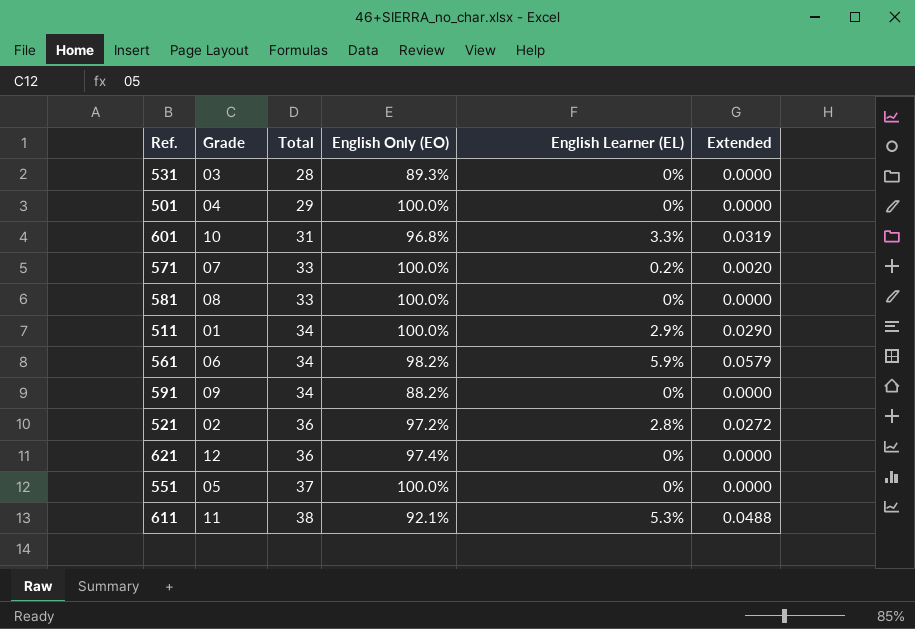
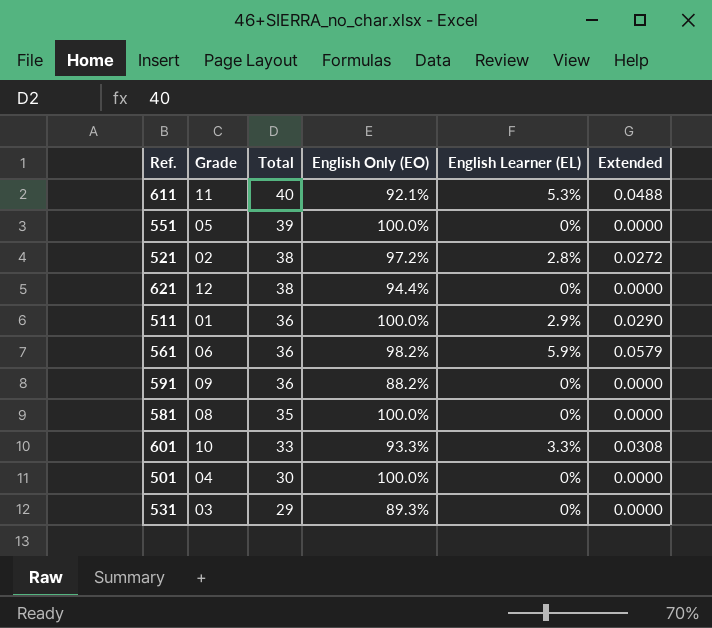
row order: Total ascending -> Total descending
row 571: 07 | 33 | 100.0% | 0.2% | 0.0020 -> none
611 | Total: 38 -> 40
551 | Total: 37 -> 39
521 | Total: 36 -> 38
621 | Total: 36 -> 38
621 | English Only (EO): 97.4% -> 94.4%
511 | Total: 34 -> 36
561 | Total: 34 -> 36
591 | Total: 34 -> 36
581 | Total: 33 -> 35
601 | Total: 31 -> 33
601 | English Only (EO): 96.8% -> 93.3%
601 | Extended: 0.0319 -> 0.0308
501 | Total: 29 -> 30
531 | Total: 28 -> 29

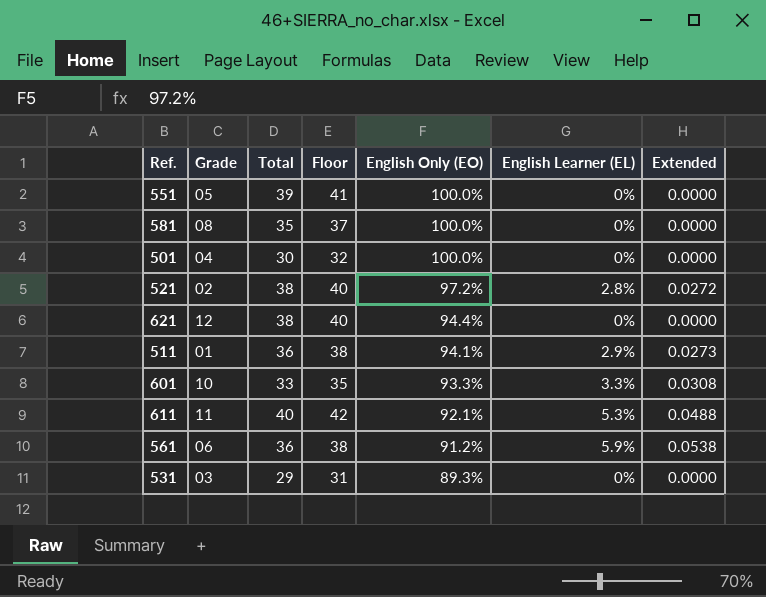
row order: Total descending -> English Only (EO) descending
column Floor | formula: none -> [Total] + 2
row 591: 09 | 36 | 88.2% | 0% | 0.0000 -> none
511 | English Only (EO): 100.0% -> 94.1%
511 | Extended: 0.0290 -> 0.0273
561 | English Only (EO): 98.2% -> 91.2%
561 | Extended: 0.0579 -> 0.0538

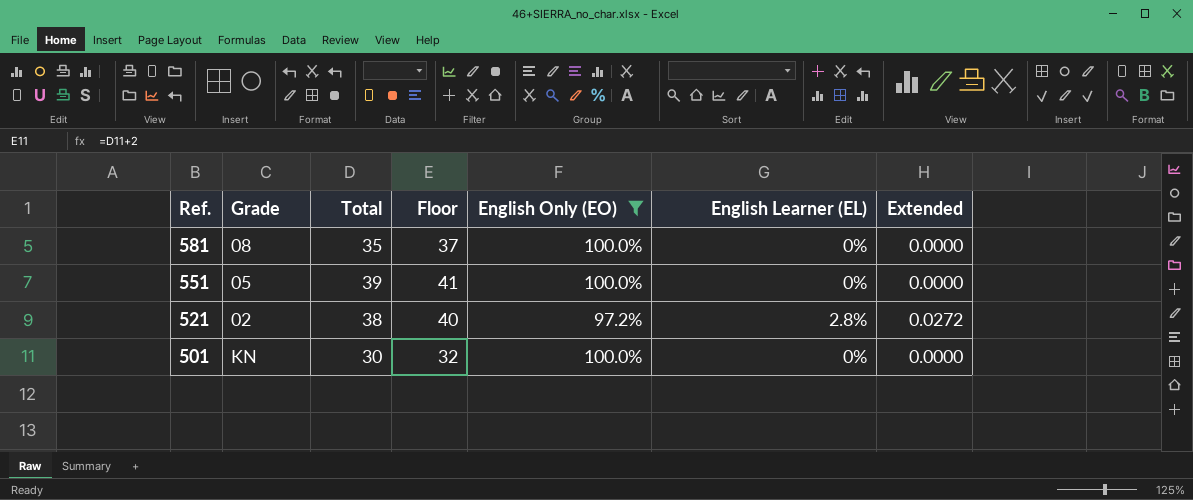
filter: none -> English Only (EO) >= 97.2%
row order: English Only (EO) descending -> Ref. descending
501 | Grade: 04 -> KN

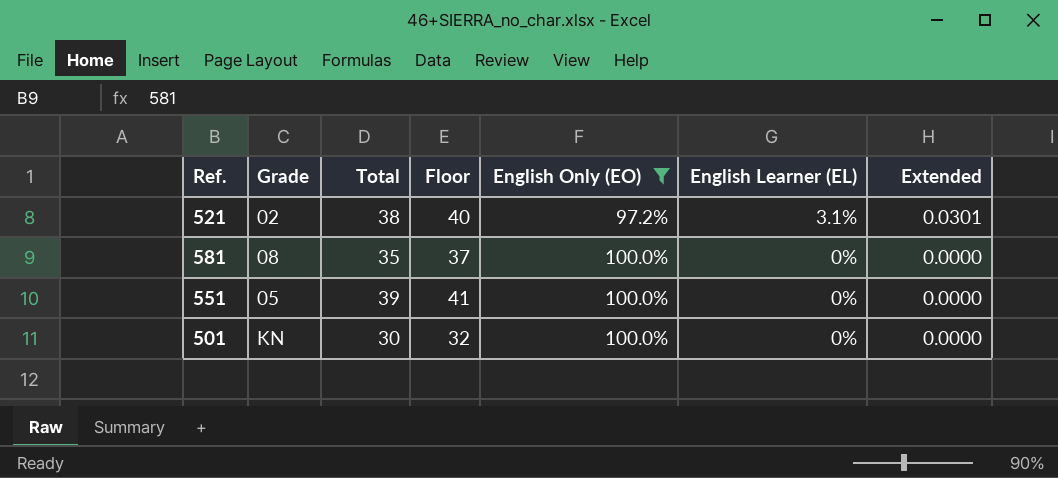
row order: Ref. descending -> English Only (EO) ascending
521 | English Learner (EL): 2.8% -> 3.1%
521 | Extended: 0.0272 -> 0.0301

